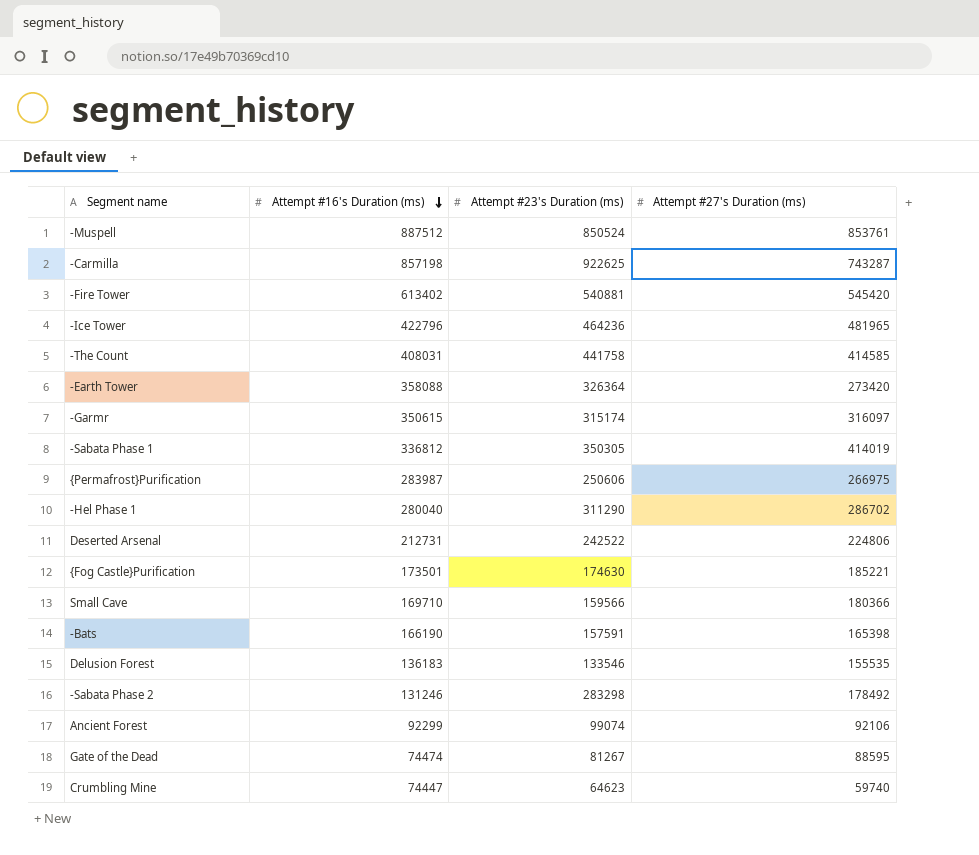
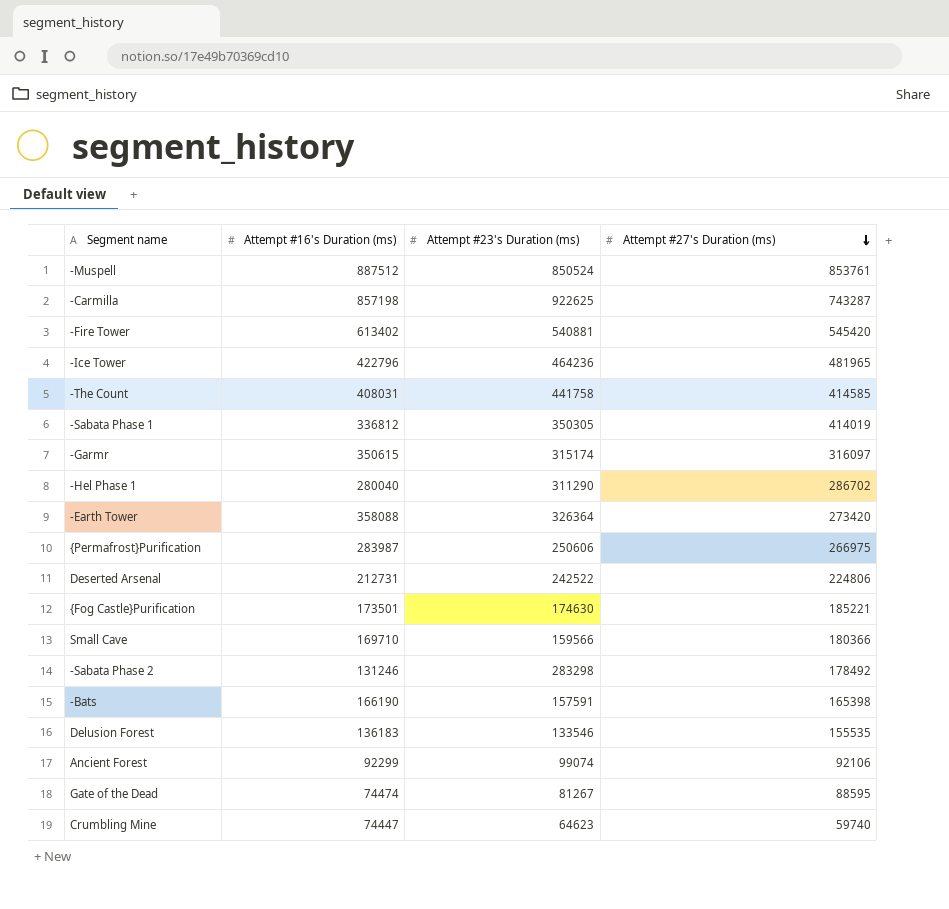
row order: Attempt #16's Duration (ms) descending -> Attempt #27's Duration (ms) descending

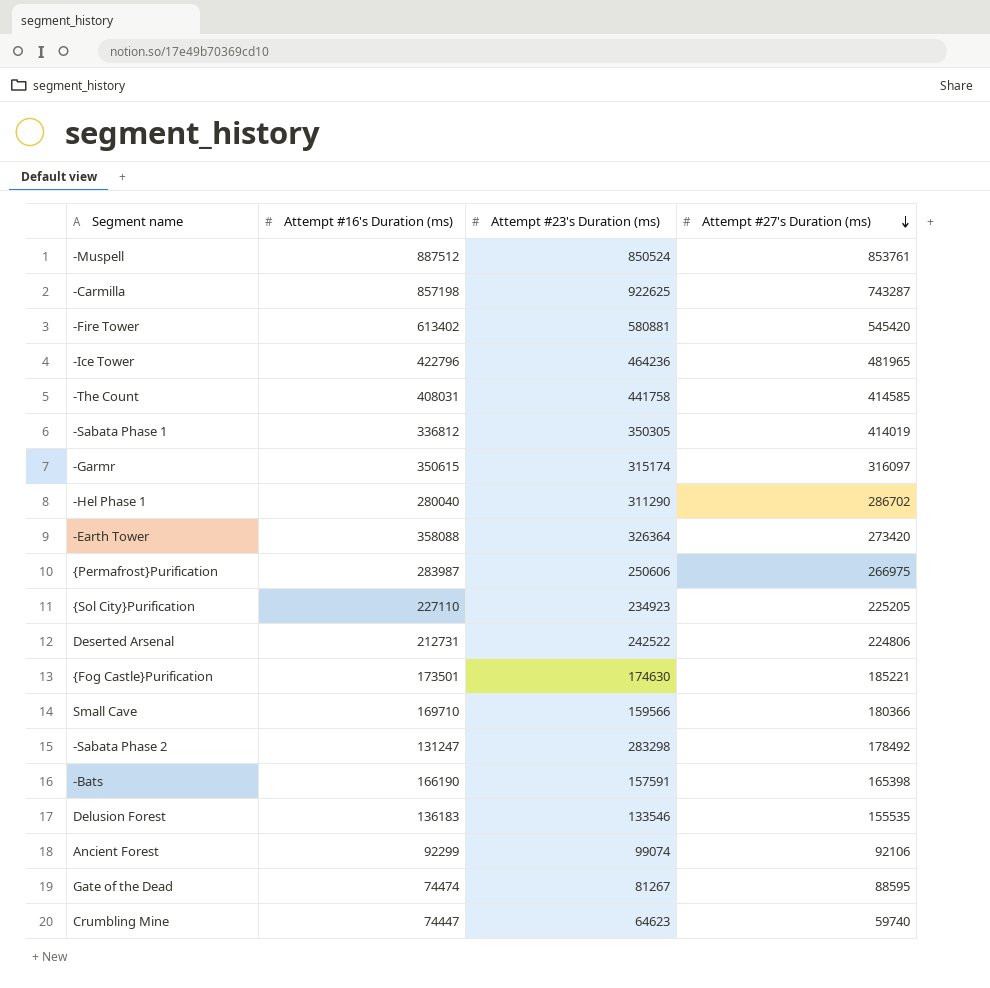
-Fire Tower | Attempt #23's Duration (ms): 540881 -> 580881
row {Sol City}Purification: none -> 227110 | 234923 | 225205
-Sabata Phase 2 | Attempt #16's Duration (ms): 131246 -> 131247

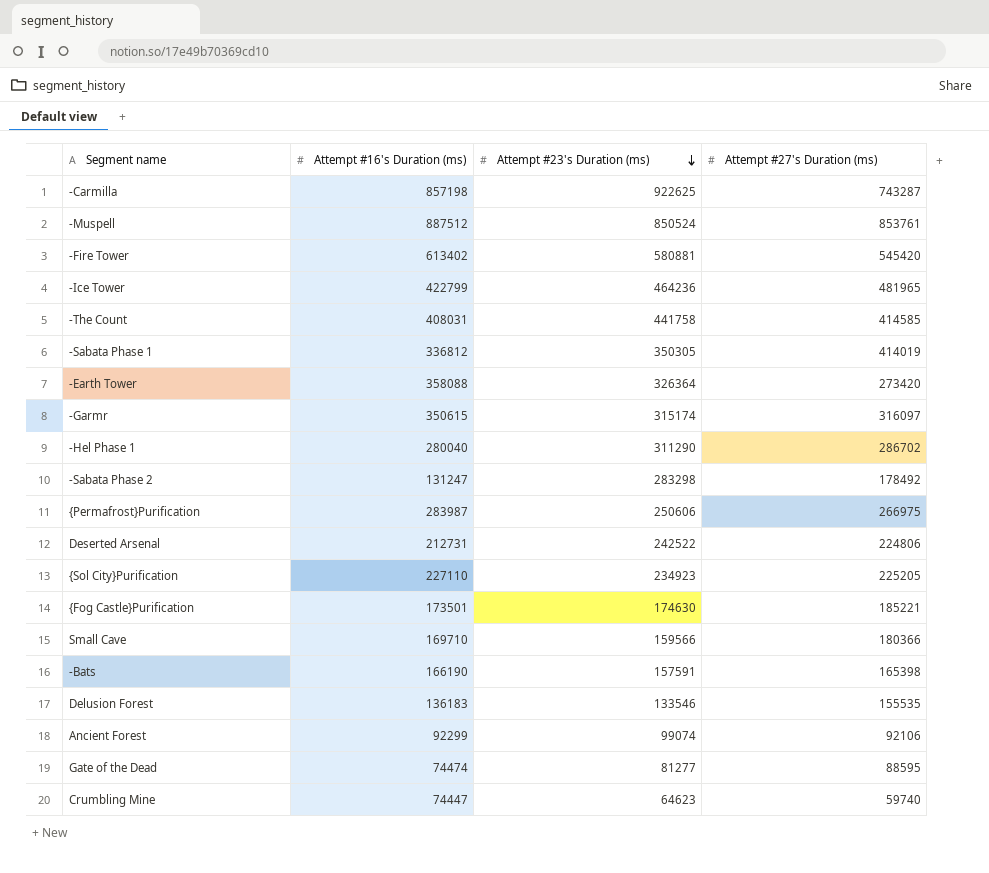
row order: Attempt #27's Duration (ms) descending -> Attempt #23's Duration (ms) descending
-Ice Tower | Attempt #16's Duration (ms): 422796 -> 422799
Gate of the Dead | Attempt #23's Duration (ms): 81267 -> 81277

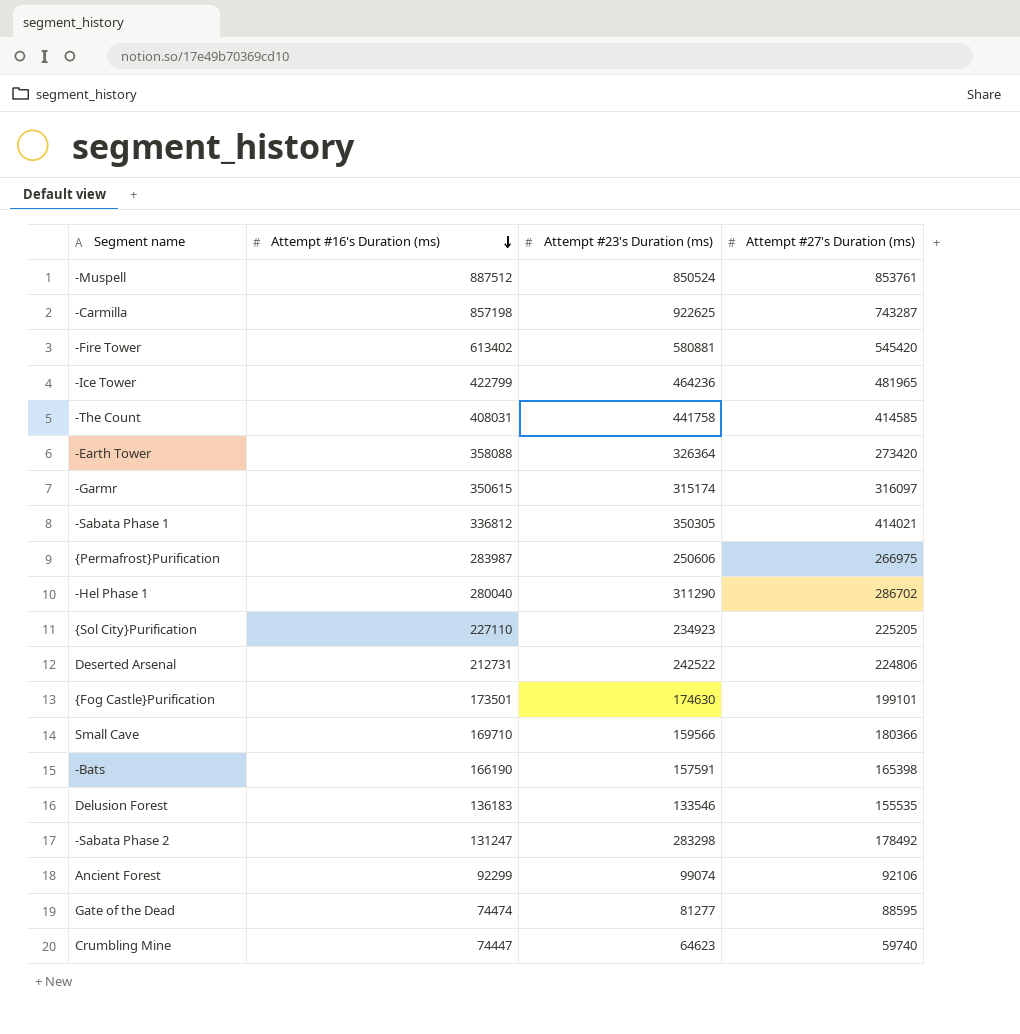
row order: Attempt #23's Duration (ms) descending -> Attempt #16's Duration (ms) descending
-Sabata Phase 1 | Attempt #27's Duration (ms): 414019 -> 414021
{Fog Castle}Purification | Attempt #27's Duration (ms): 185221 -> 199101

